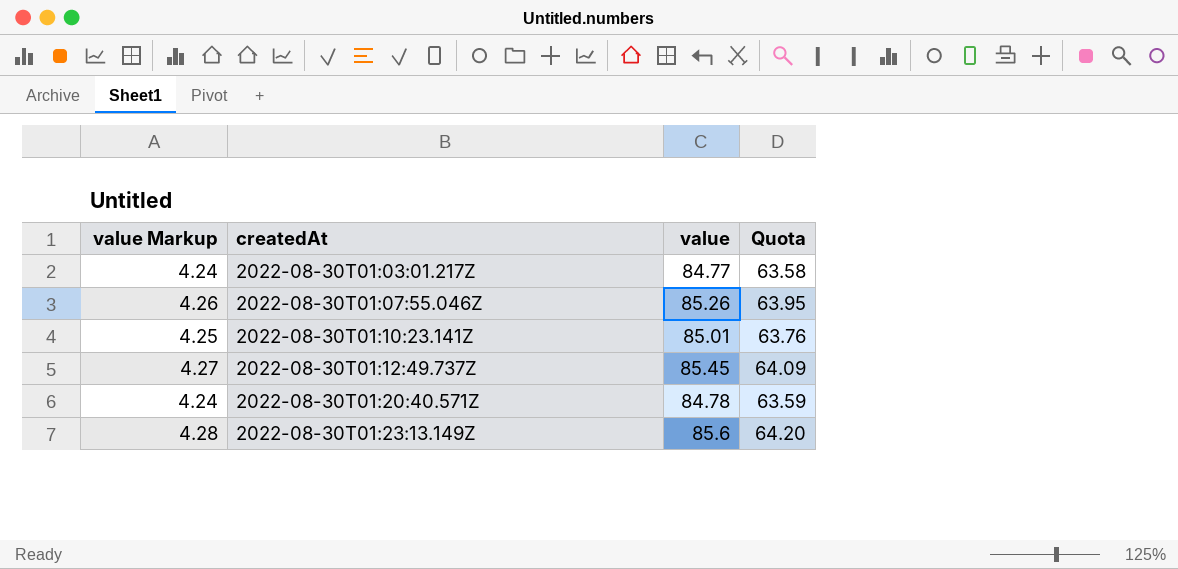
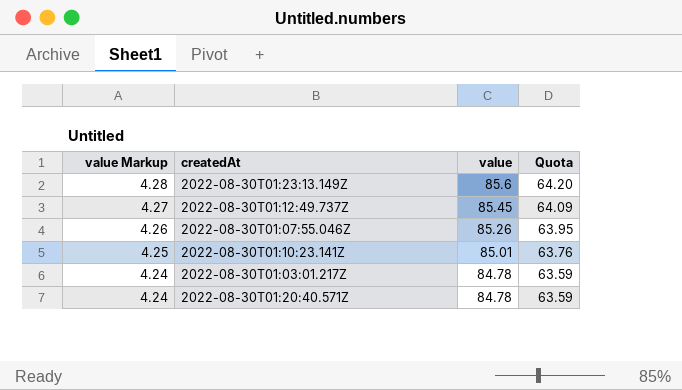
row order: createdAt ascending -> value Markup descending
2022-08-30T01:03:01.217Z | value: 84.77 -> 84.78
2022-08-30T01:03:01.217Z | Quota: 63.58 -> 63.59

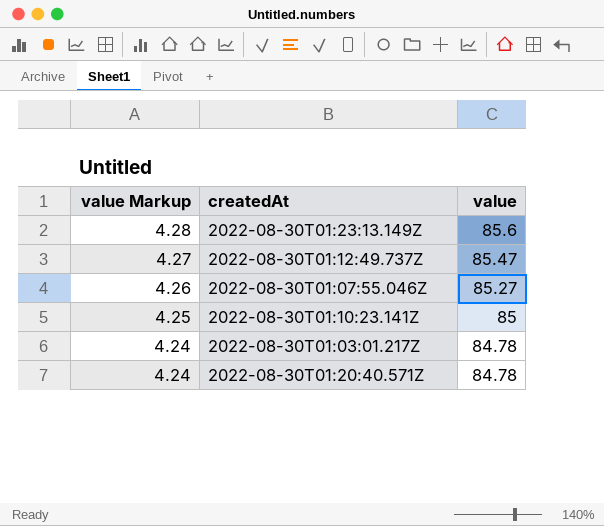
column Quota | formula: [value] * 0.75 -> none
2022-08-30T01:12:49.737Z | value: 85.45 -> 85.47
2022-08-30T01:07:55.046Z | value: 85.26 -> 85.27
2022-08-30T01:10:23.141Z | value: 85.01 -> 85

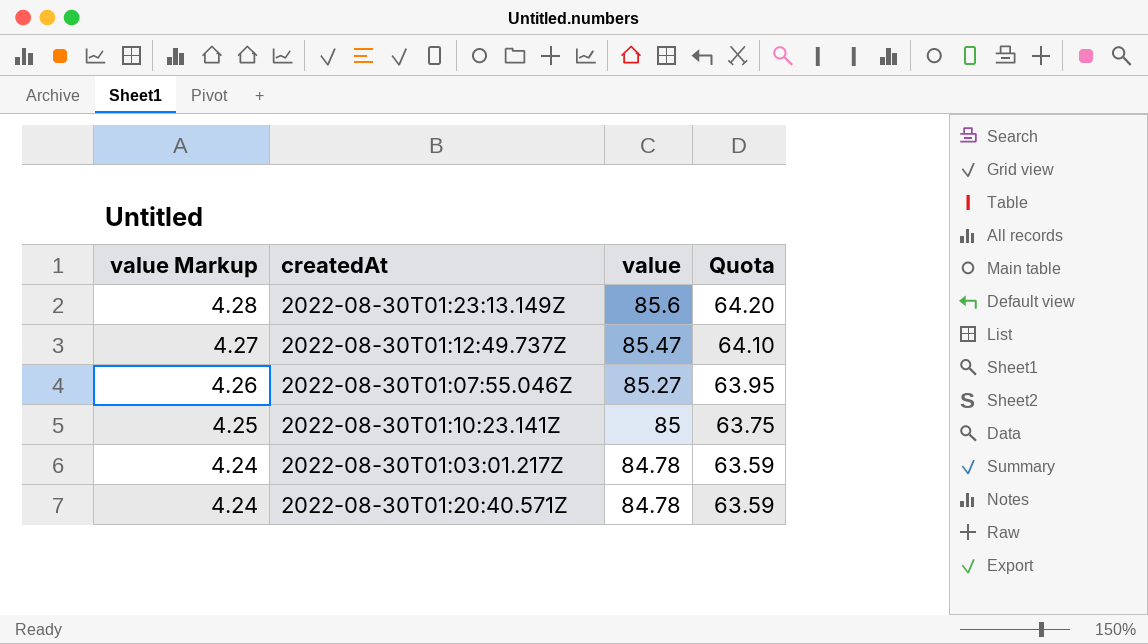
column Quota | formula: none -> [value] * 0.75

